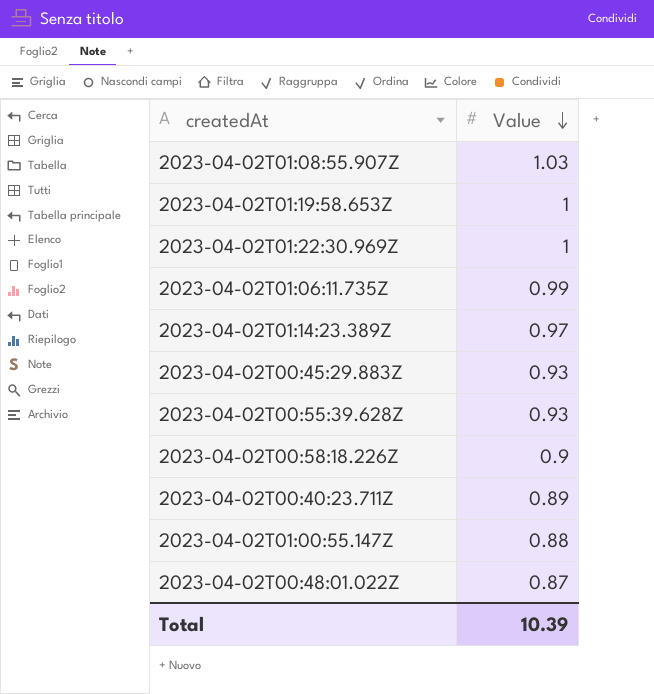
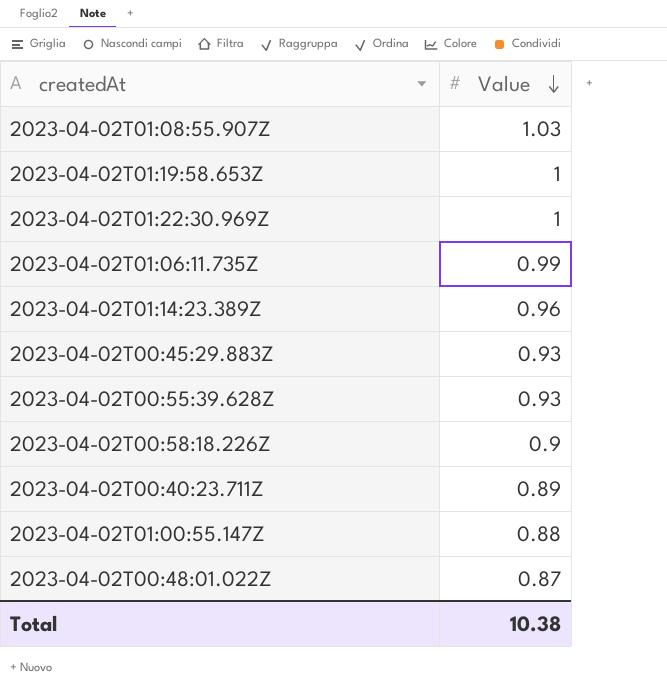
2023-04-02T01:14:23.389Z | Value: 0.97 -> 0.96
Total | Value: 10.39 -> 10.38

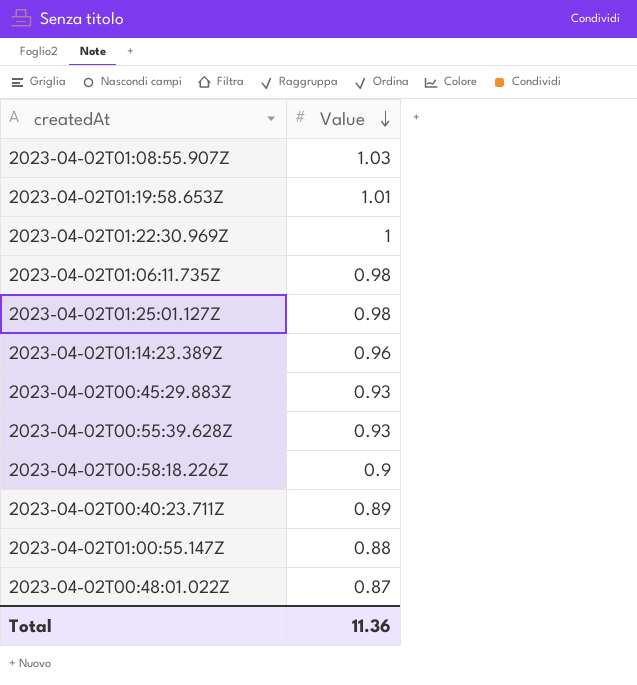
2023-04-02T01:19:58.653Z | Value: 1 -> 1.01
2023-04-02T01:06:11.735Z | Value: 0.99 -> 0.98
row 2023-04-02T01:25:01.127Z: none -> 0.98
Total | Value: 10.38 -> 11.36

